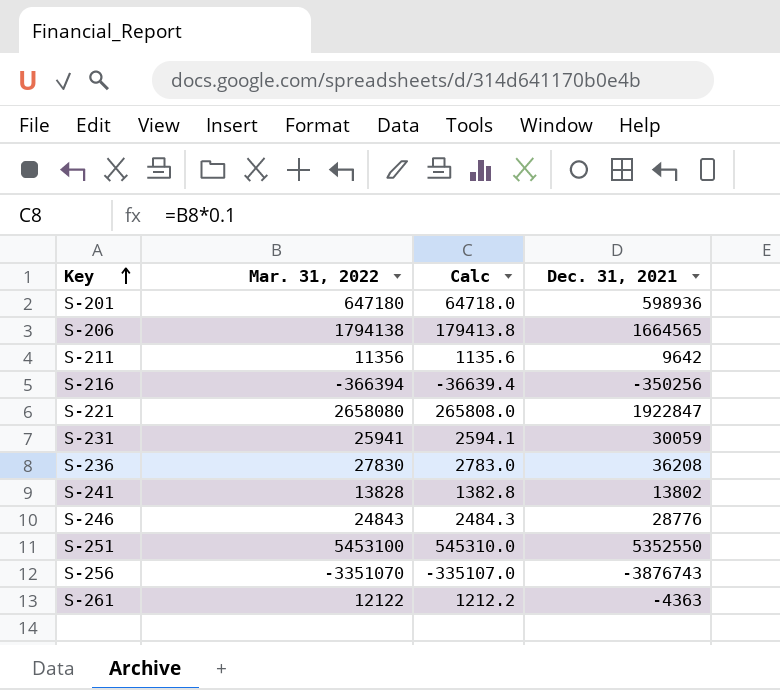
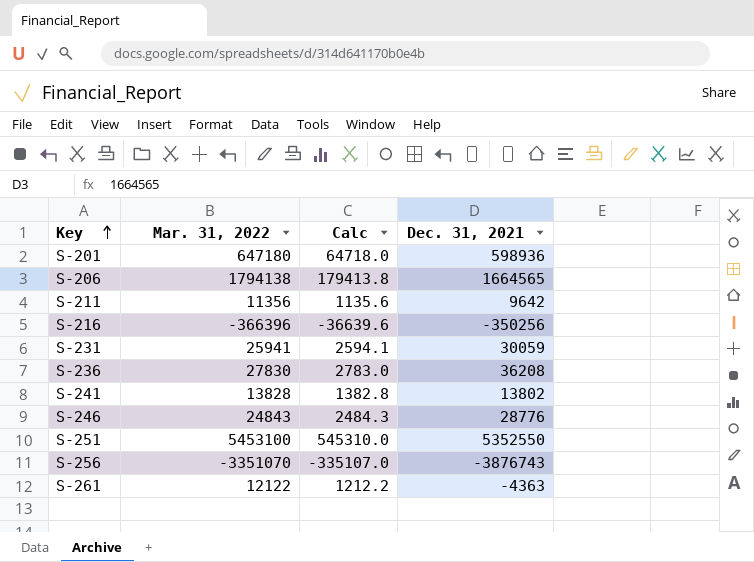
row S-221: 2658080 | 265808.0 | 1922847 -> none
S-216 | Mar. 31, 2022: -366394 -> -366396
S-216 | Calc: -36639.4 -> -36639.6

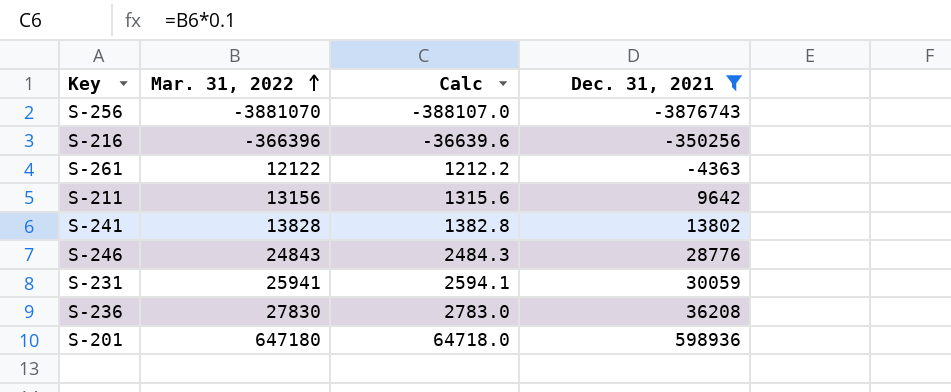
filter: none -> Dec. 31, 2021 <= 598936
row order: Key ascending -> Mar. 31, 2022 ascending
S-256 | Mar. 31, 2022: -3351070 -> -3881070
S-256 | Calc: -335107.0 -> -388107.0
S-211 | Mar. 31, 2022: 11356 -> 13156
S-211 | Calc: 1135.6 -> 1315.6

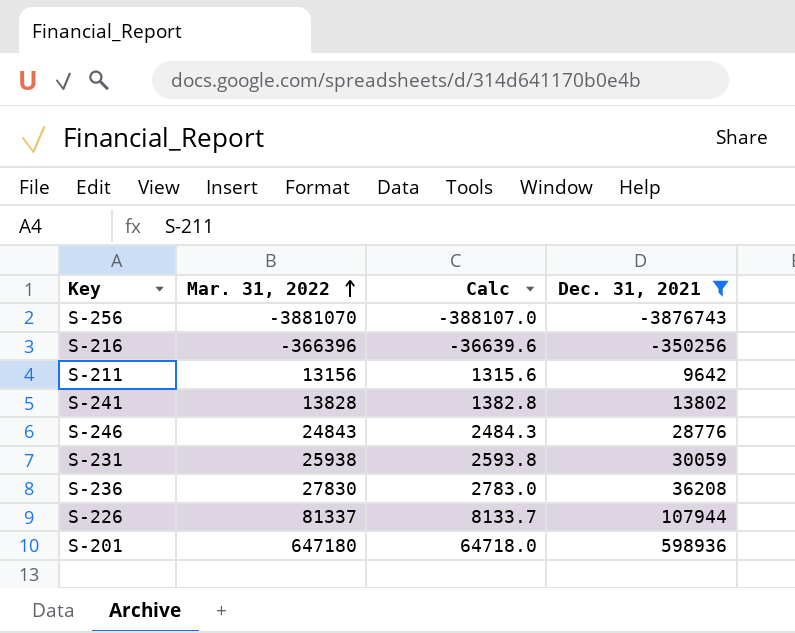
row S-261: 12122 | 1212.2 | -4363 -> none
S-231 | Mar. 31, 2022: 25941 -> 25938
S-231 | Calc: 2594.1 -> 2593.8
row S-226: none -> 81337 | 8133.7 | 107944

